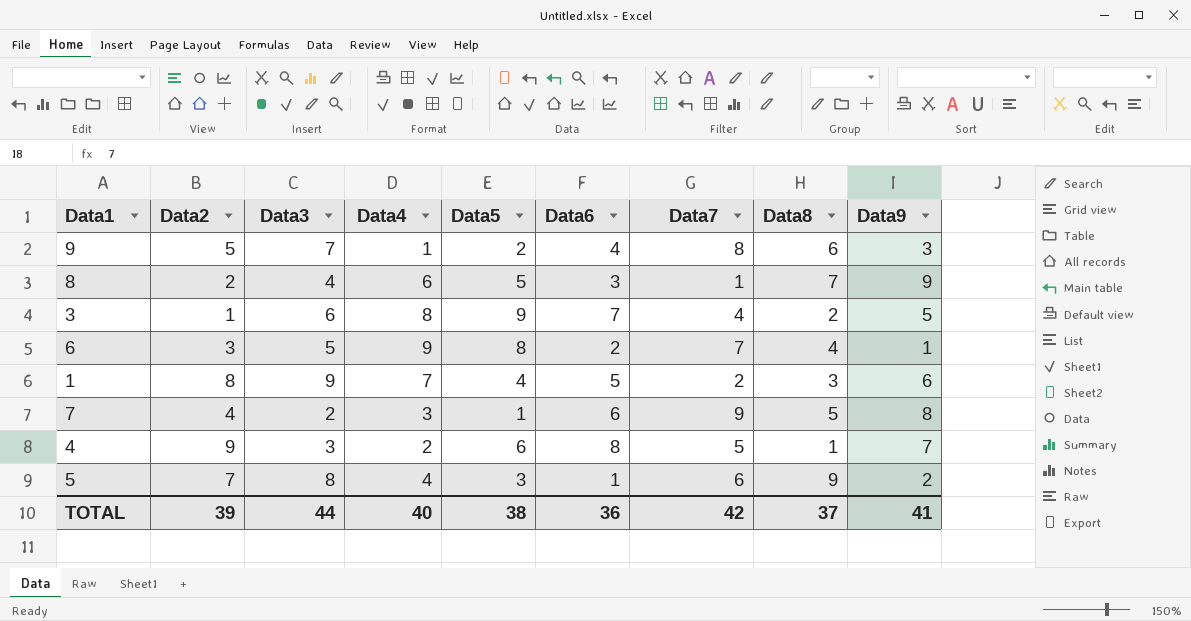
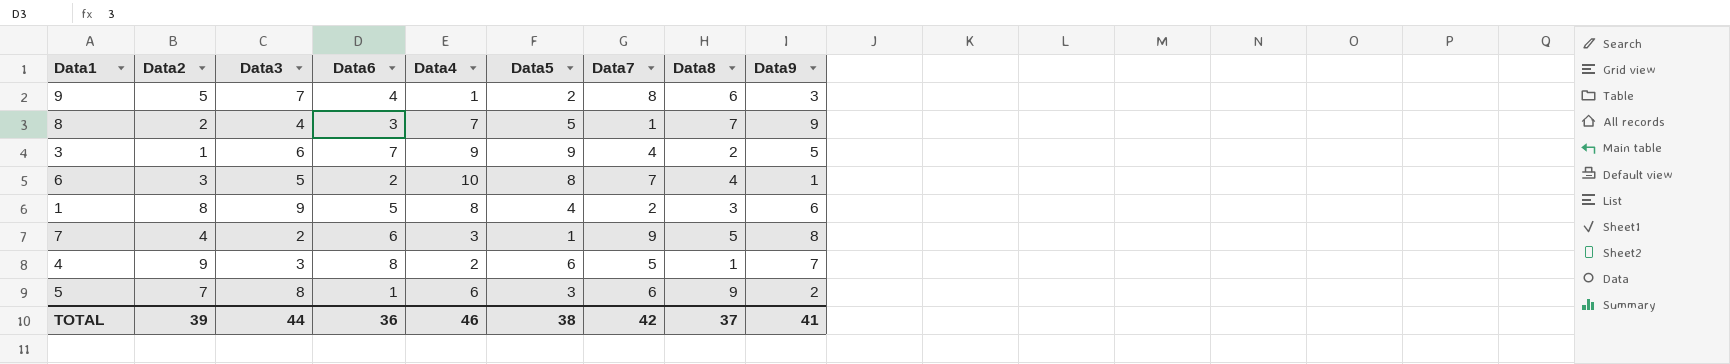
column Data6 | position: 6 -> 4
8 | Data4: 6 -> 7
3 | Data4: 8 -> 9
6 | Data4: 9 -> 10
1 | Data4: 7 -> 8
5 | Data4: 4 -> 6
TOTAL | Data4: 40 -> 46

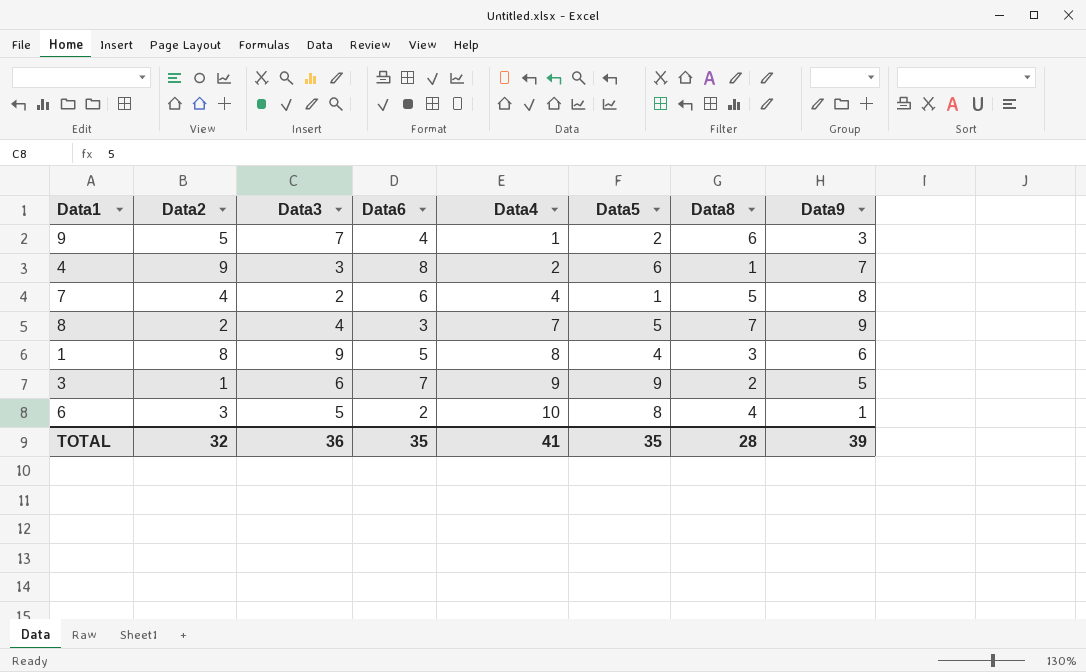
row order: none -> Data4 ascending
column Data7 | position: 7 -> none
row 5: 7 | 8 | 1 | 6 | 3 | 6 | 9 | 2 -> none
7 | Data4: 3 -> 4
TOTAL | Data2: 39 -> 32
TOTAL | Data3: 44 -> 36
TOTAL | Data6: 36 -> 35
TOTAL | Data4: 46 -> 41
TOTAL | Data5: 38 -> 35
TOTAL | Data8: 37 -> 28
TOTAL | Data9: 41 -> 39

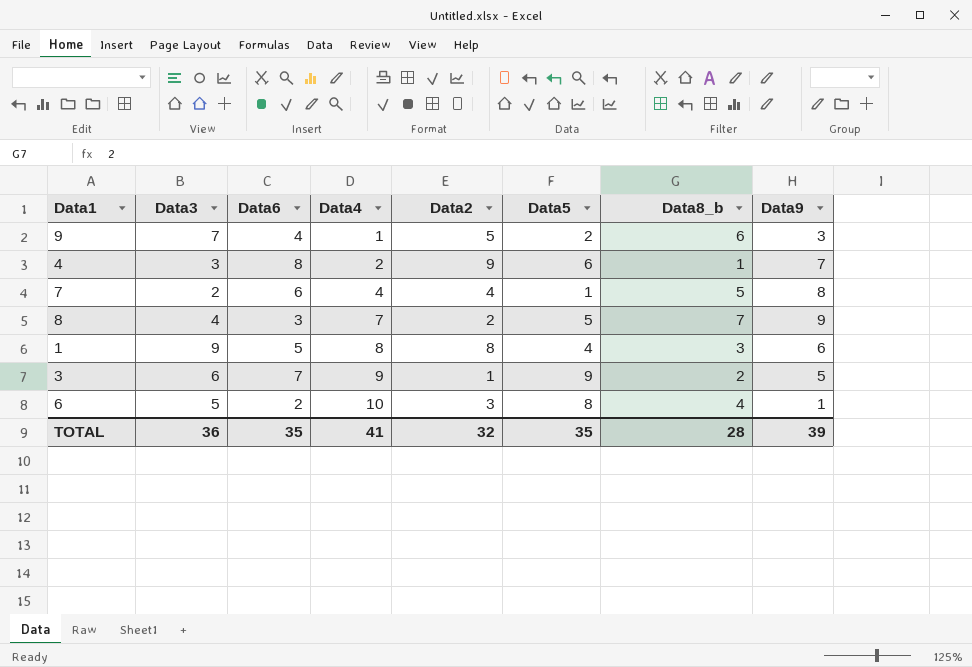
column Data2 | position: 2 -> 5
column name: Data8 -> Data8_b

